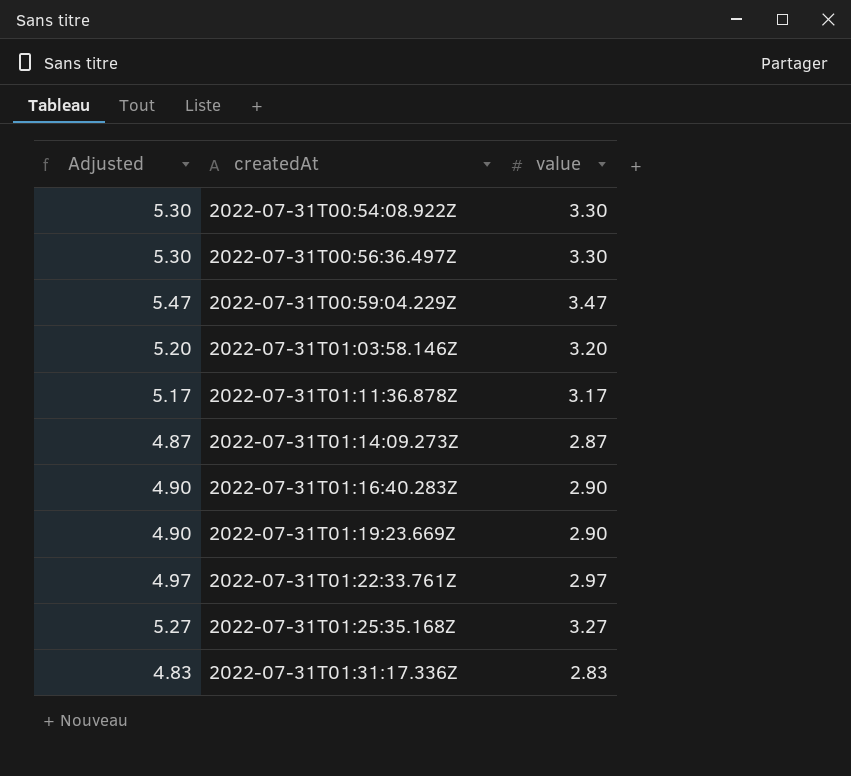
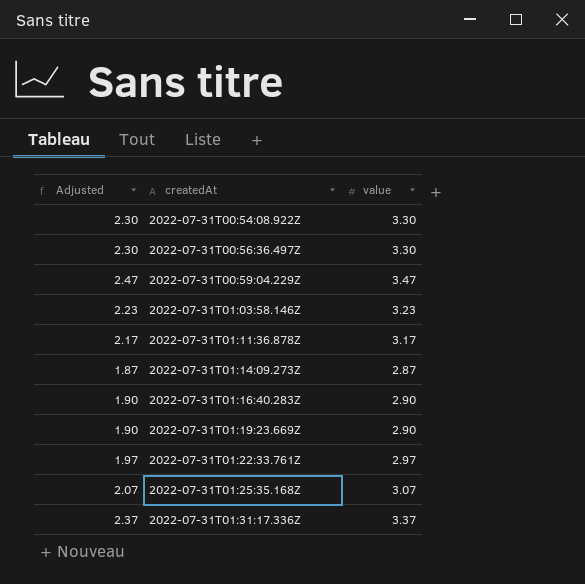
column Adjusted | formula: [value] + 2 -> [value] - 1
2022-07-31T01:03:58.146Z | value: 3.20 -> 3.23
2022-07-31T01:25:35.168Z | value: 3.27 -> 3.07
2022-07-31T01:31:17.336Z | value: 2.83 -> 3.37

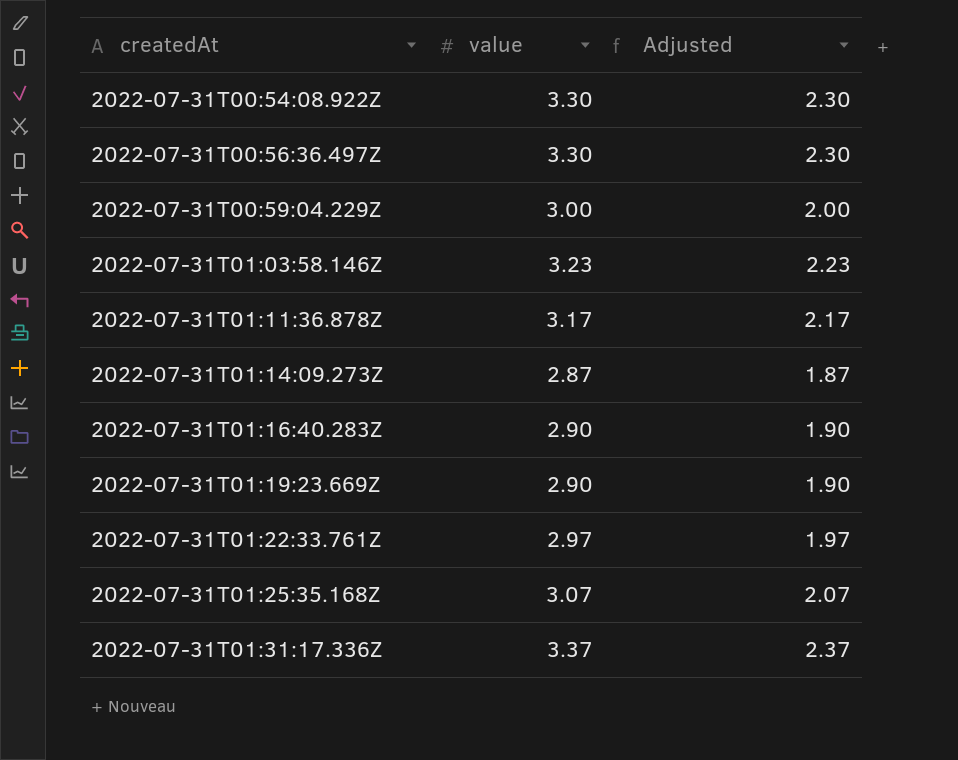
column Adjusted | position: 1 -> 3
2022-07-31T00:59:04.229Z | value: 3.47 -> 3.00
2022-07-31T00:59:04.229Z | Adjusted: 2.47 -> 2.00

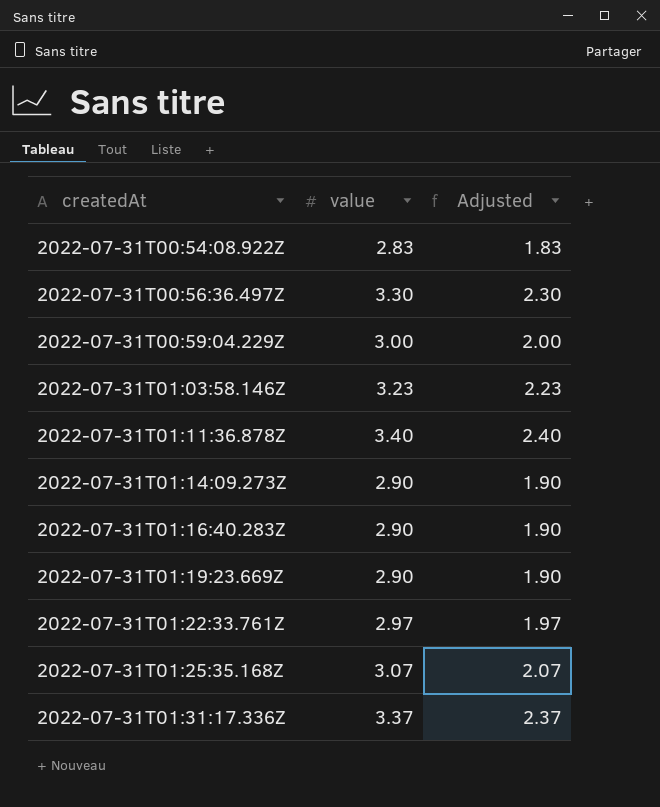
2022-07-31T00:54:08.922Z | value: 3.30 -> 2.83
2022-07-31T00:54:08.922Z | Adjusted: 2.30 -> 1.83
2022-07-31T01:11:36.878Z | value: 3.17 -> 3.40
2022-07-31T01:11:36.878Z | Adjusted: 2.17 -> 2.40
2022-07-31T01:14:09.273Z | value: 2.87 -> 2.90
2022-07-31T01:14:09.273Z | Adjusted: 1.87 -> 1.90

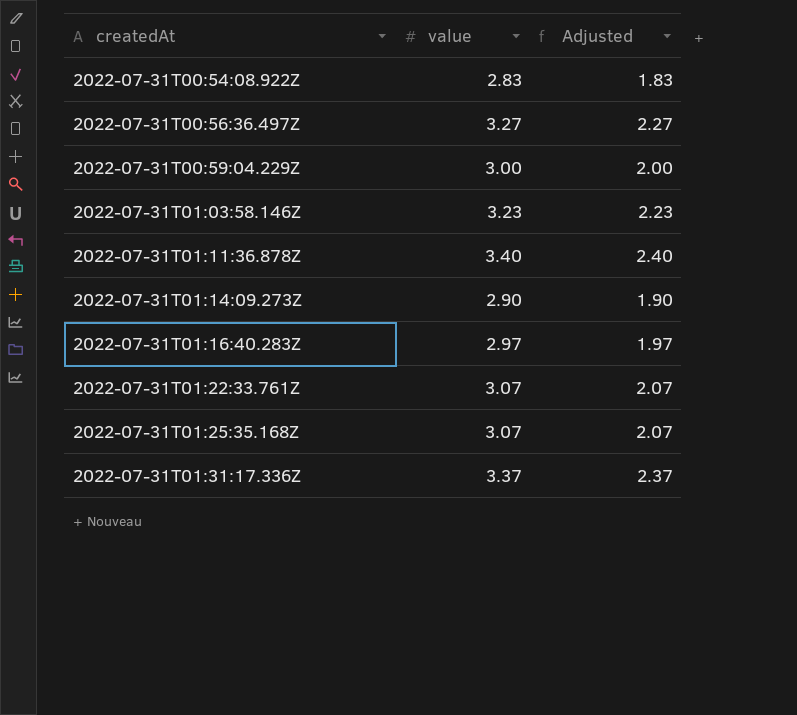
row 2022-07-31T01:19:23.669Z: 2.90 | 1.90 -> none
2022-07-31T00:56:36.497Z | value: 3.30 -> 3.27
2022-07-31T00:56:36.497Z | Adjusted: 2.30 -> 2.27
2022-07-31T01:16:40.283Z | value: 2.90 -> 2.97
2022-07-31T01:16:40.283Z | Adjusted: 1.90 -> 1.97
2022-07-31T01:22:33.761Z | value: 2.97 -> 3.07
2022-07-31T01:22:33.761Z | Adjusted: 1.97 -> 2.07

